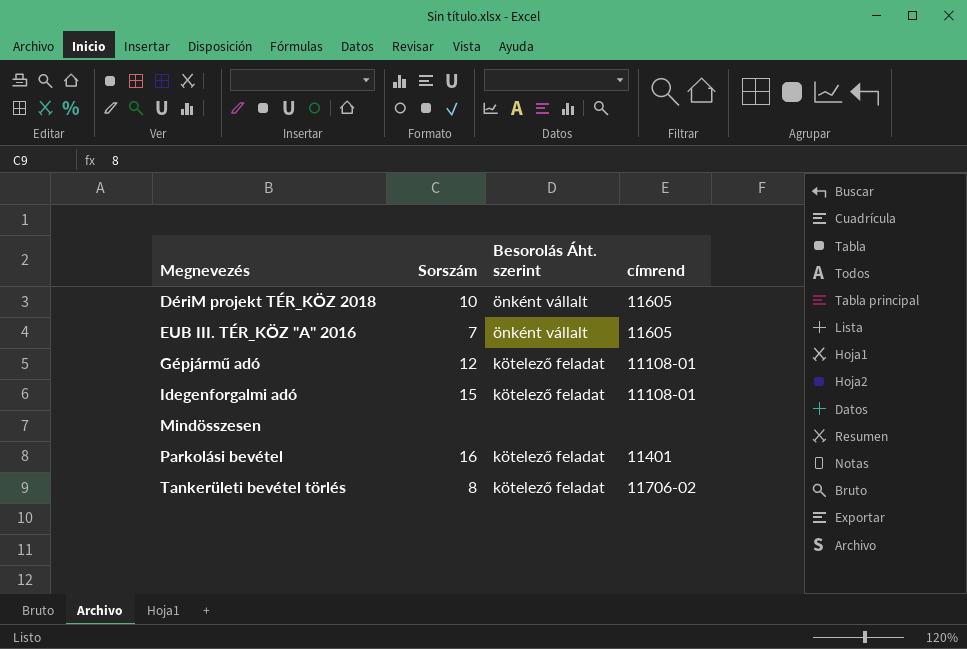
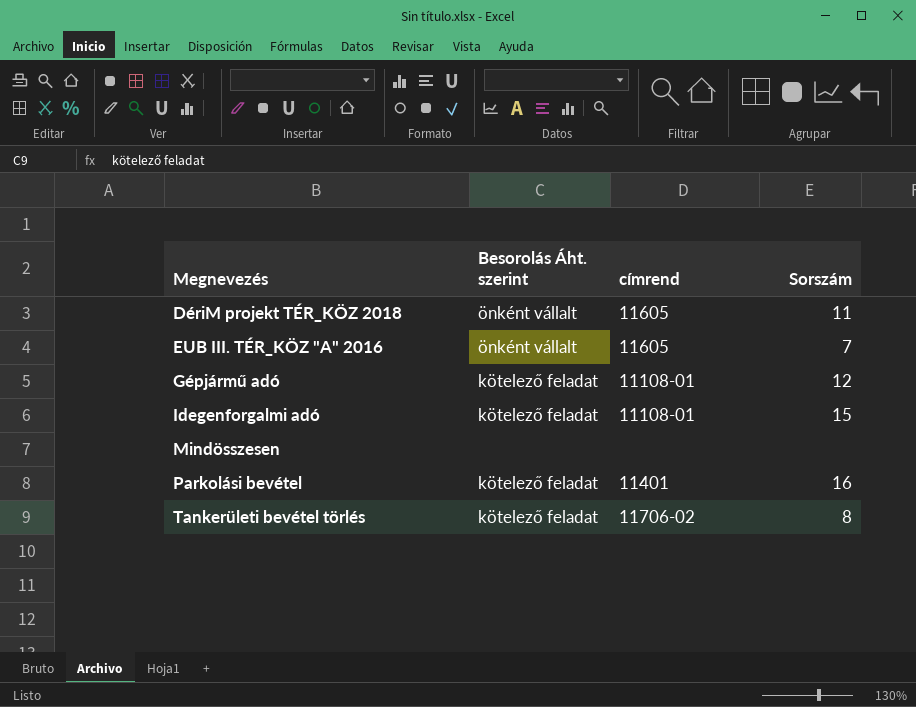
column Sorszám | position: 2 -> 4
DériM projekt TÉR_KÖZ 2018 | Sorszám: 10 -> 11

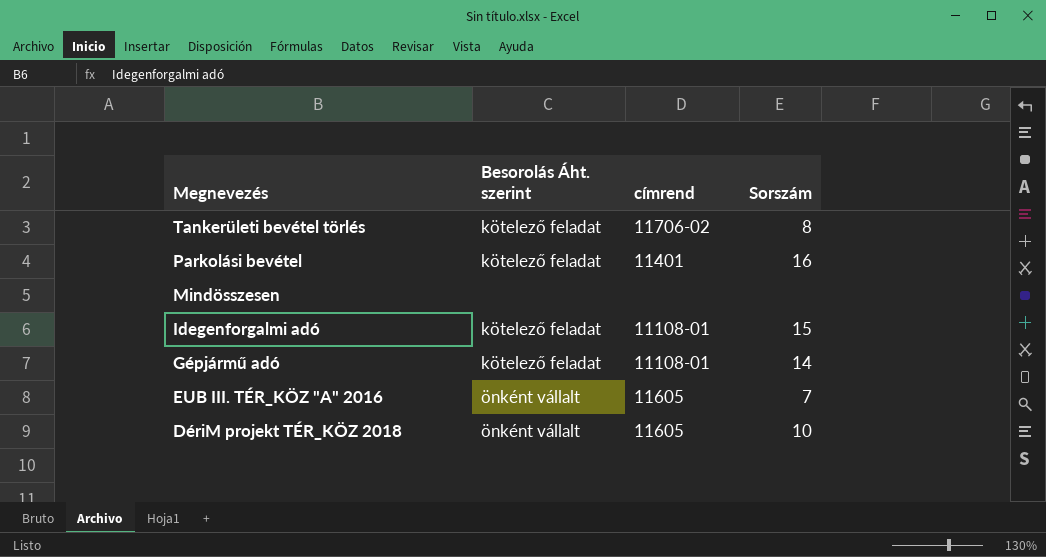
row order: Megnevezés ascending -> Megnevezés descending
Gépjármű adó | Sorszám: 12 -> 14
DériM projekt TÉR_KÖZ 2018 | Sorszám: 11 -> 10

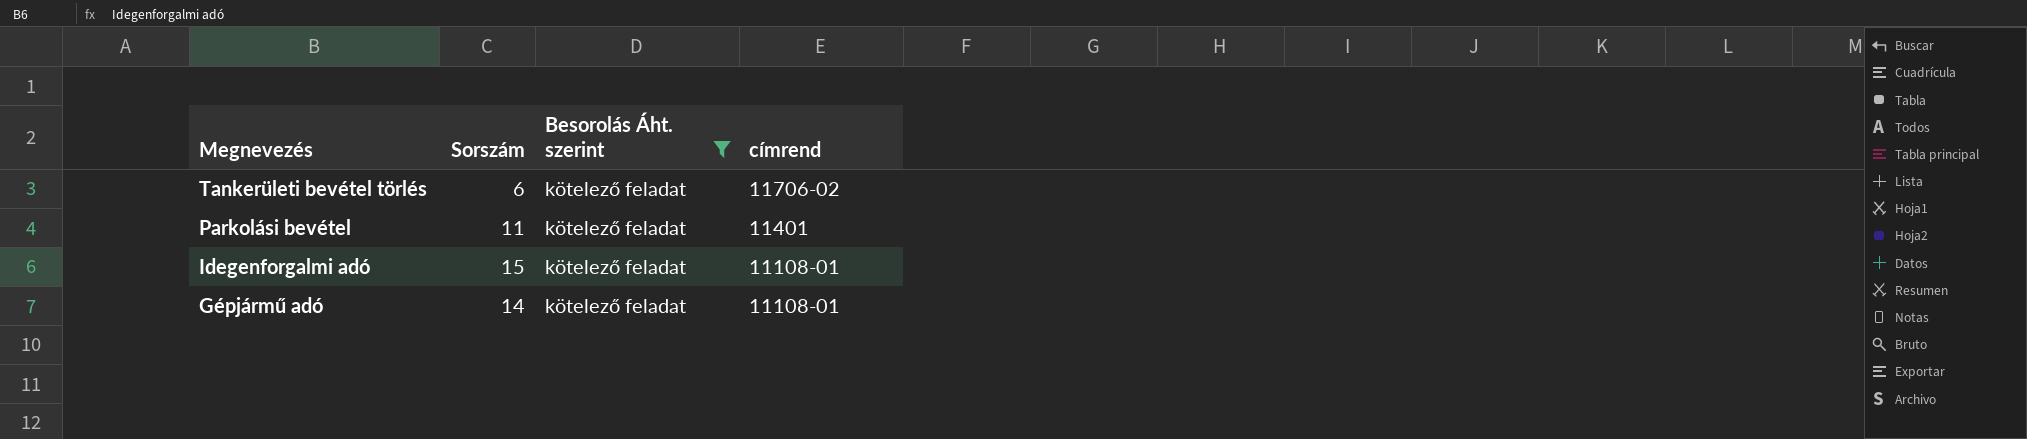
filter: none -> Besorolás Áht. szerint = kötelező feladat
column Sorszám | position: 4 -> 2
Tankerületi bevétel törlés | Sorszám: 8 -> 6
Parkolási bevétel | Sorszám: 16 -> 11

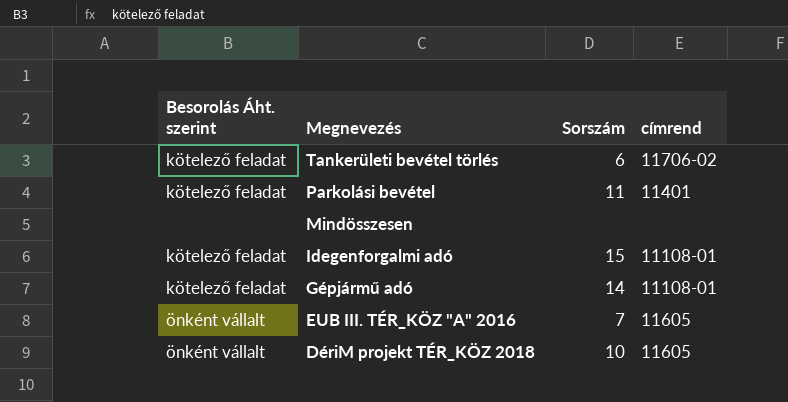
filter: Besorolás Áht. szerint = kötelező feladat -> none
column Besorolás Áht. szerint | position: 3 -> 1

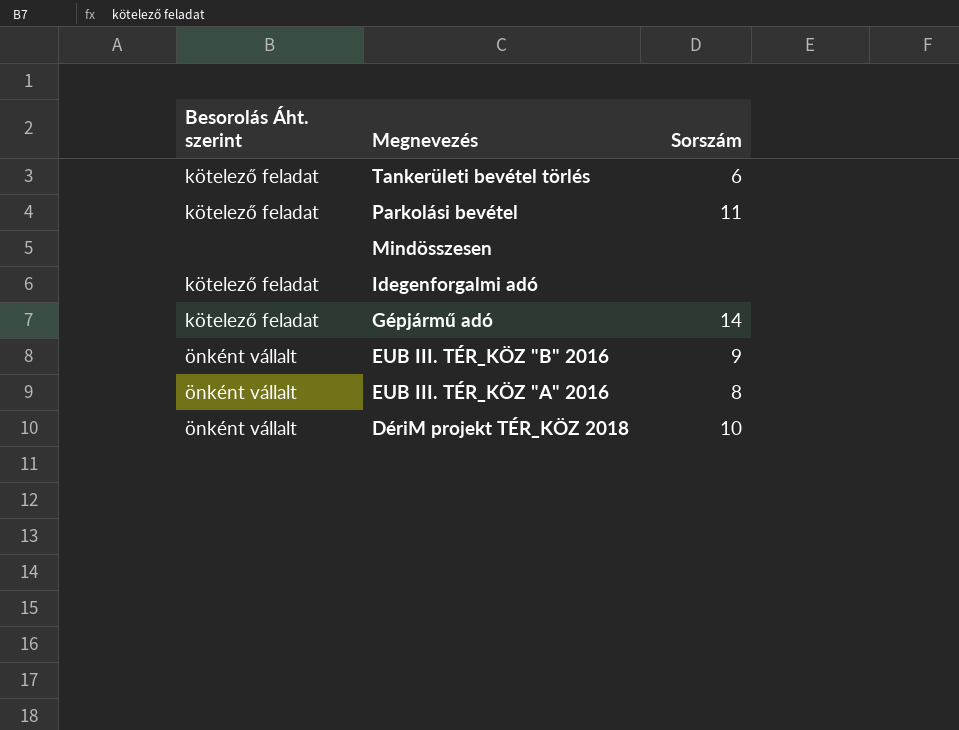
column címrend | position: 4 -> none
Idegenforgalmi adó | Sorszám: 15 -> none
row EUB III. TÉR_KÖZ "B" 2016: none -> önként vállalt | 9
EUB III. TÉR_KÖZ "A" 2016 | Sorszám: 7 -> 8

